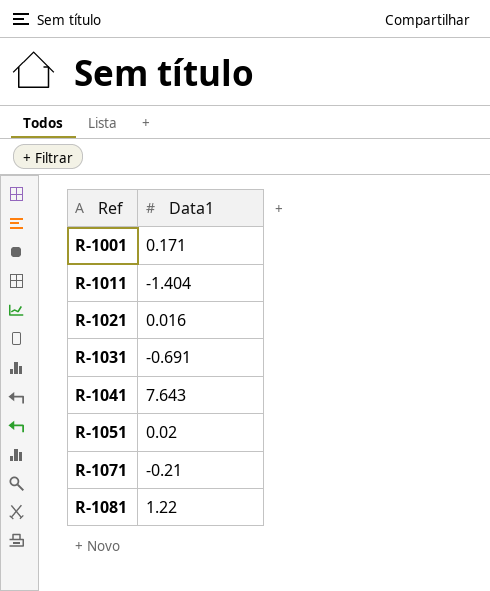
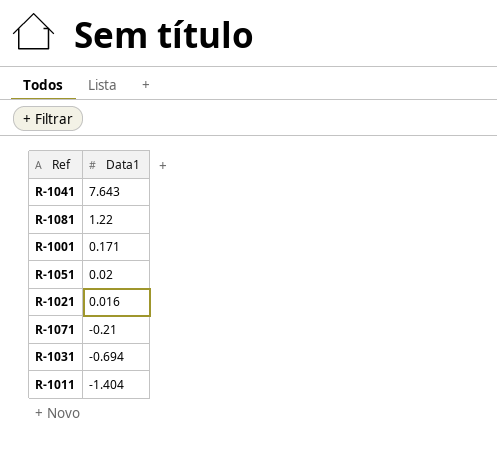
row order: Ref ascending -> Data1 descending
R-1031 | Data1: -0.691 -> -0.694

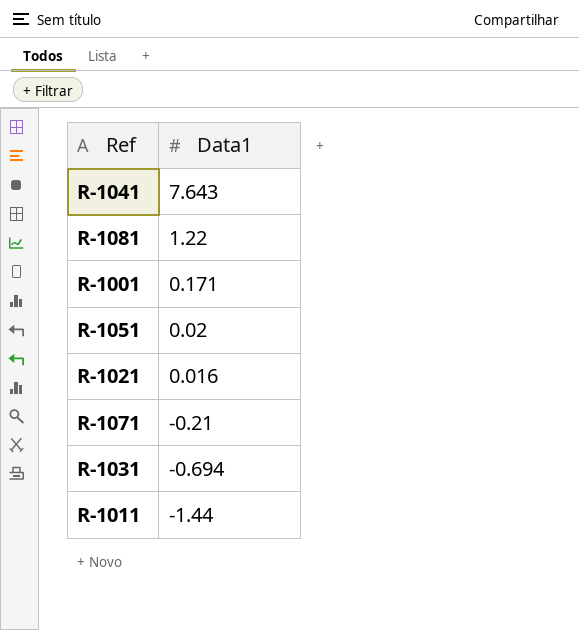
R-1011 | Data1: -1.404 -> -1.44

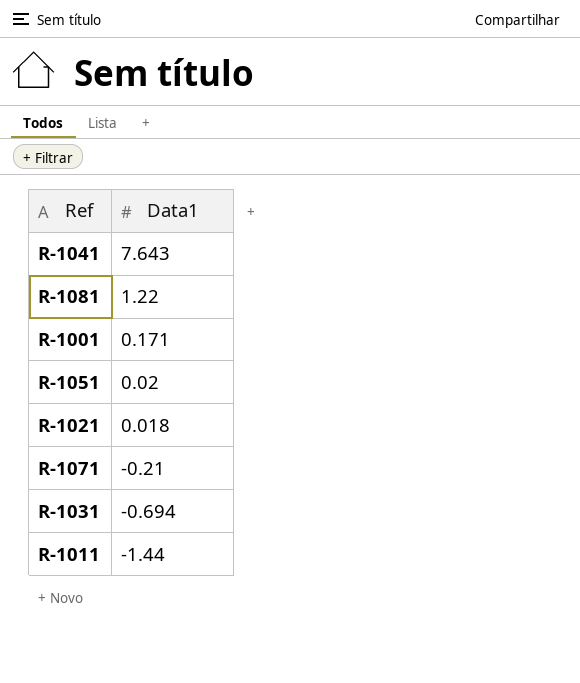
R-1021 | Data1: 0.016 -> 0.018

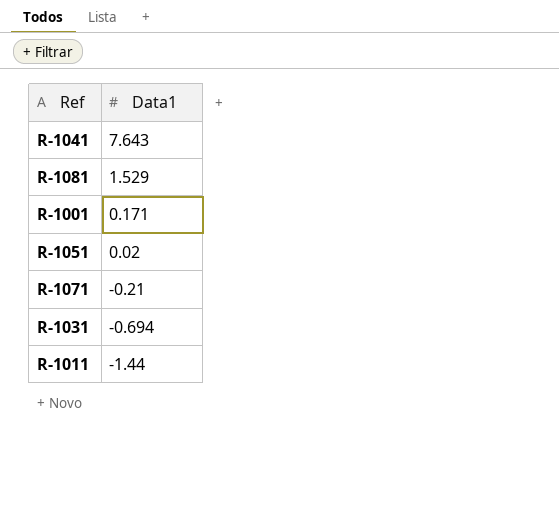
row R-1021: 0.018 -> none
R-1081 | Data1: 1.22 -> 1.529

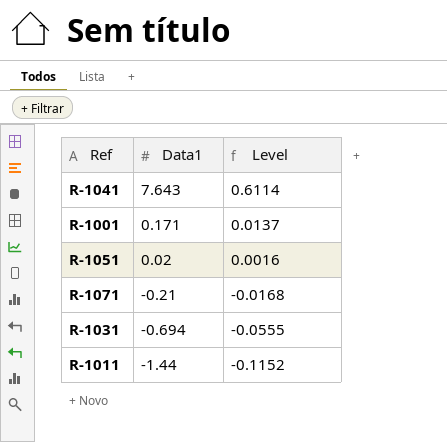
column Level | formula: none -> [Data1] * 0.08
row R-1081: 1.529 -> none

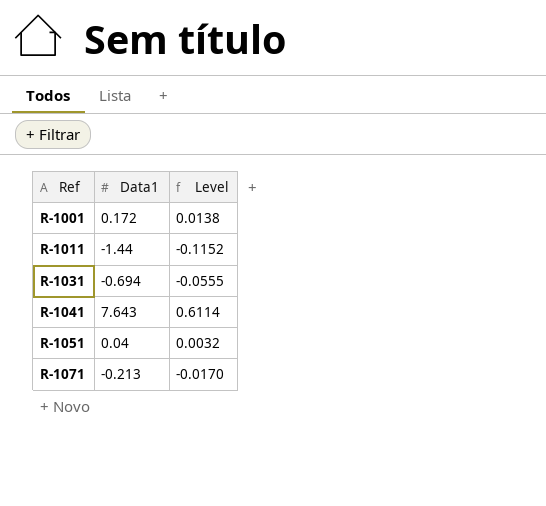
row order: Data1 descending -> Ref ascending
R-1001 | Data1: 0.171 -> 0.172
R-1001 | Level: 0.0137 -> 0.0138
R-1051 | Data1: 0.02 -> 0.04
R-1051 | Level: 0.0016 -> 0.0032
R-1071 | Data1: -0.21 -> -0.213
R-1071 | Level: -0.0168 -> -0.0170

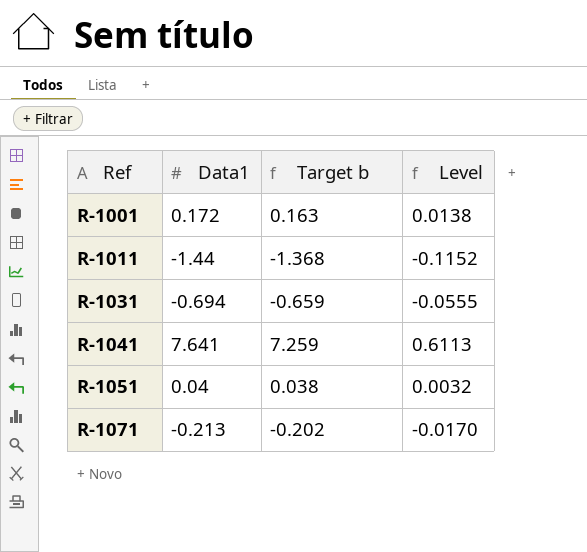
column Target b | formula: none -> [Data1] * 0.95
R-1041 | Data1: 7.643 -> 7.641
R-1041 | Level: 0.6114 -> 0.6113

